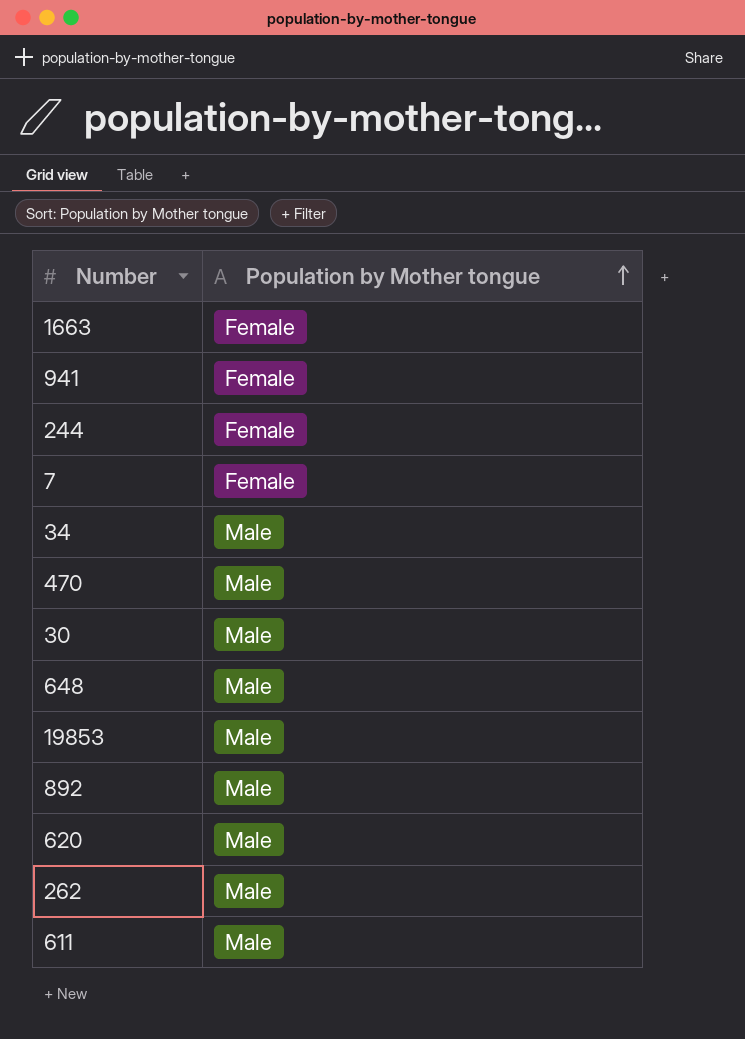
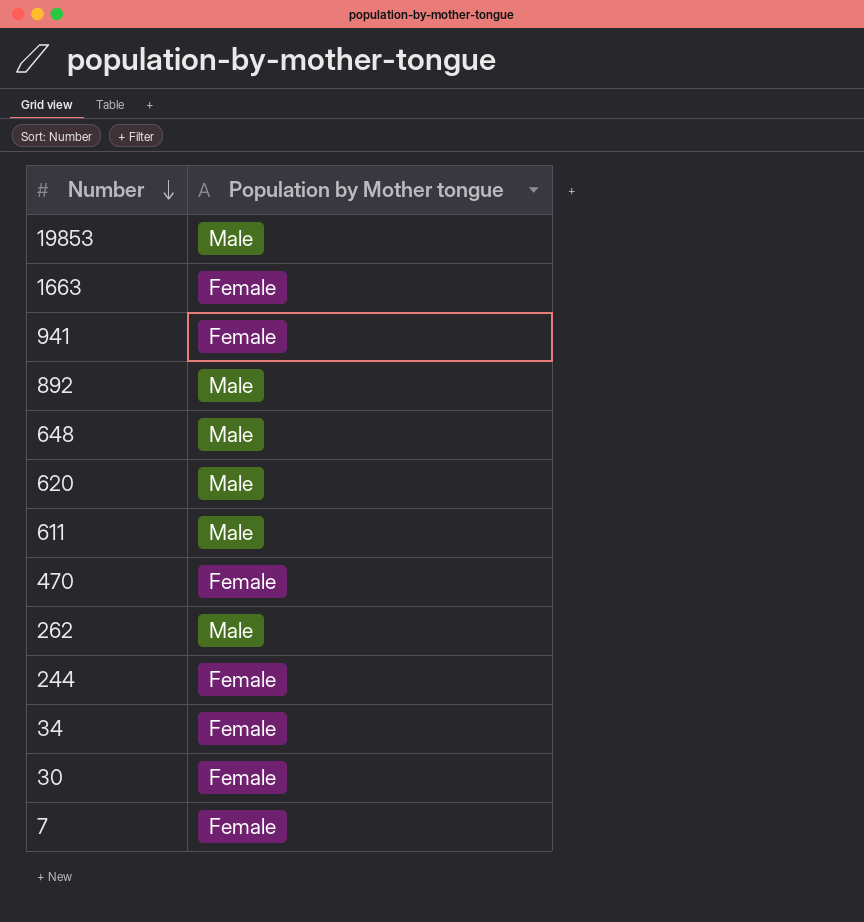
row order: Population by Mother tongue ascending -> Number descending
470 | Population by Mother tongue: Male -> Female
34 | Population by Mother tongue: Male -> Female
30 | Population by Mother tongue: Male -> Female

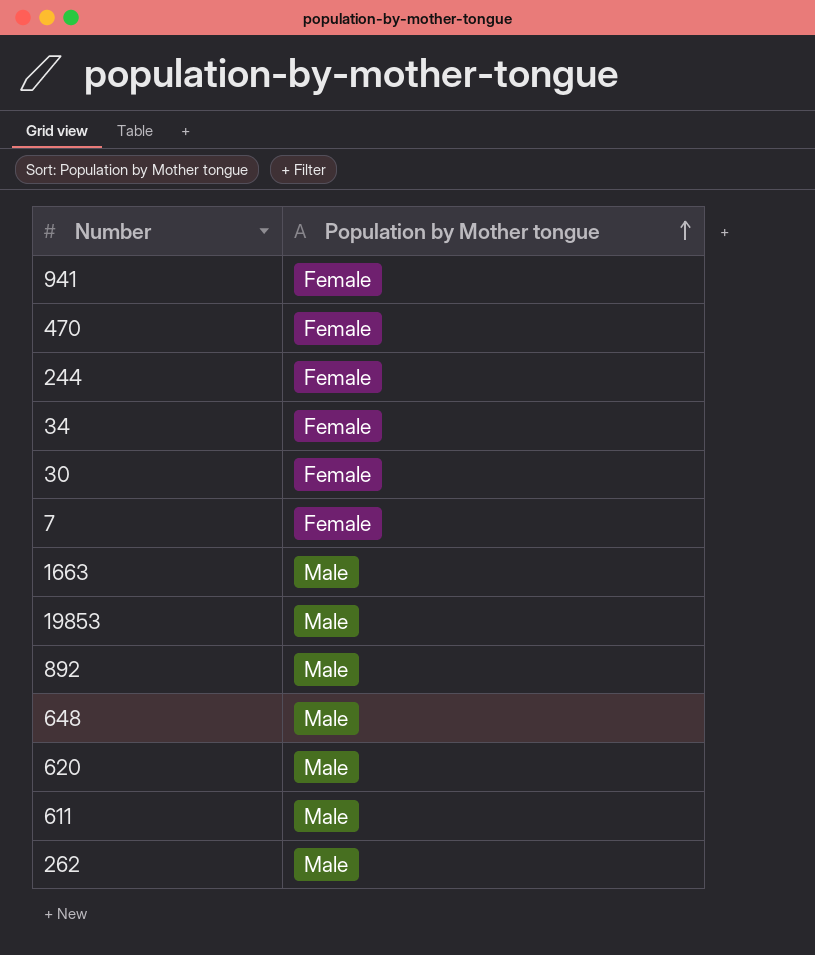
row order: Number descending -> Population by Mother tongue ascending
1663 | Population by Mother tongue: Female -> Male

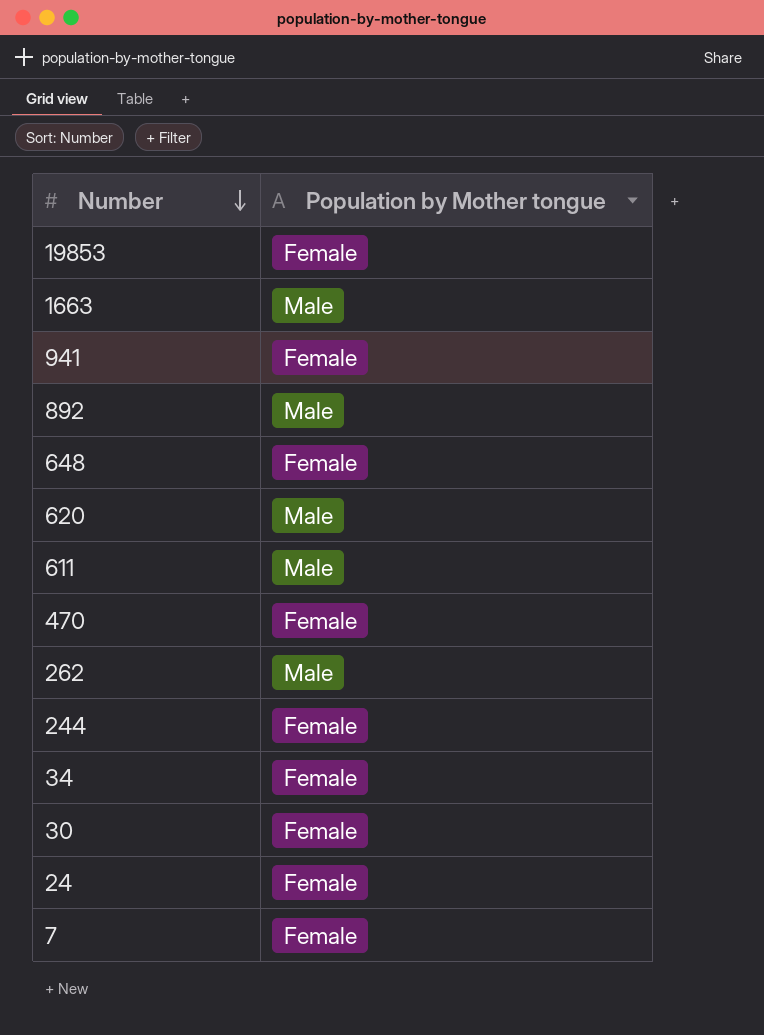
row order: Population by Mother tongue ascending -> Number descending
19853 | Population by Mother tongue: Male -> Female
648 | Population by Mother tongue: Male -> Female
row 24: none -> Female

